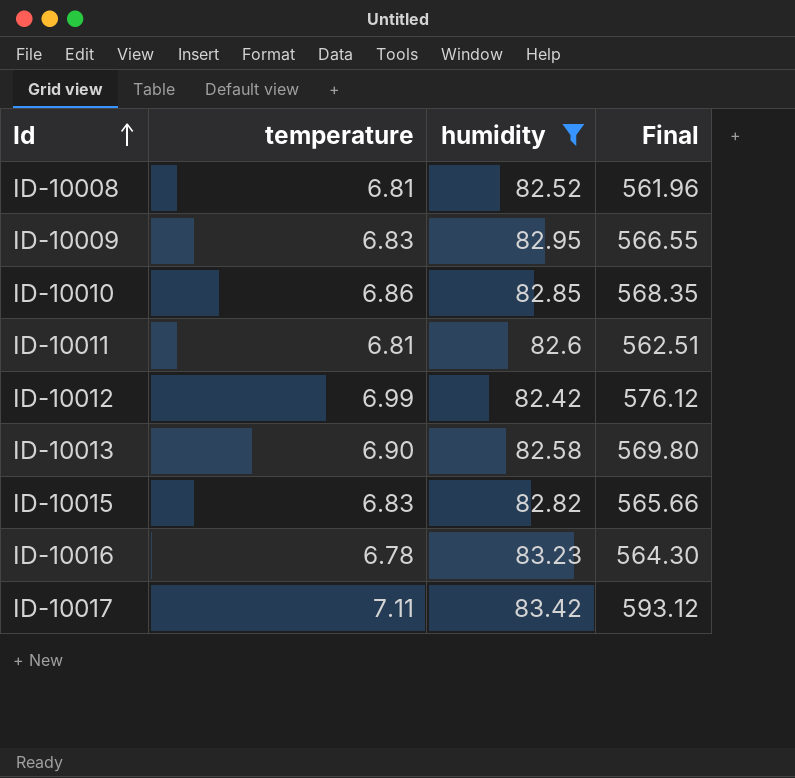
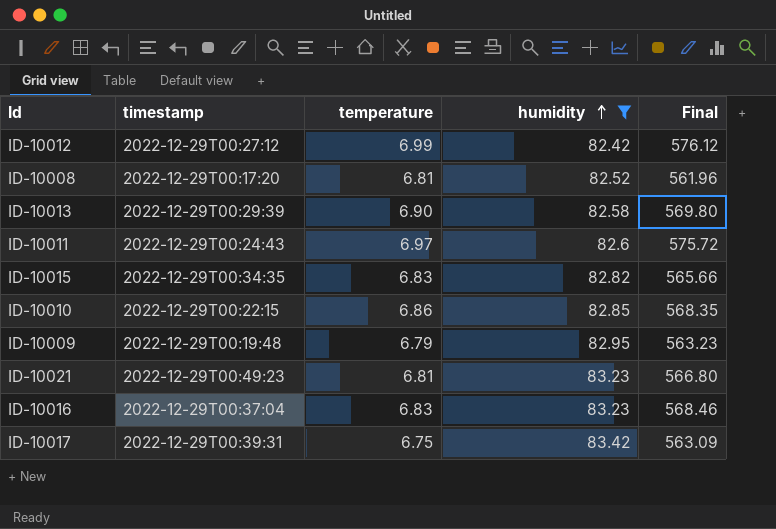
row order: Id ascending -> humidity ascending
column timestamp | position: none -> 2
ID-10011 | temperature: 6.81 -> 6.97
ID-10011 | Final: 562.51 -> 575.72
ID-10009 | temperature: 6.83 -> 6.79
ID-10009 | Final: 566.55 -> 563.23
row ID-10021: none -> 2022-12-29T00:49:23 | 6.81 | 83.23 | 566.80
ID-10016 | temperature: 6.78 -> 6.83
ID-10016 | Final: 564.30 -> 568.46
ID-10017 | temperature: 7.11 -> 6.75
ID-10017 | Final: 593.12 -> 563.09

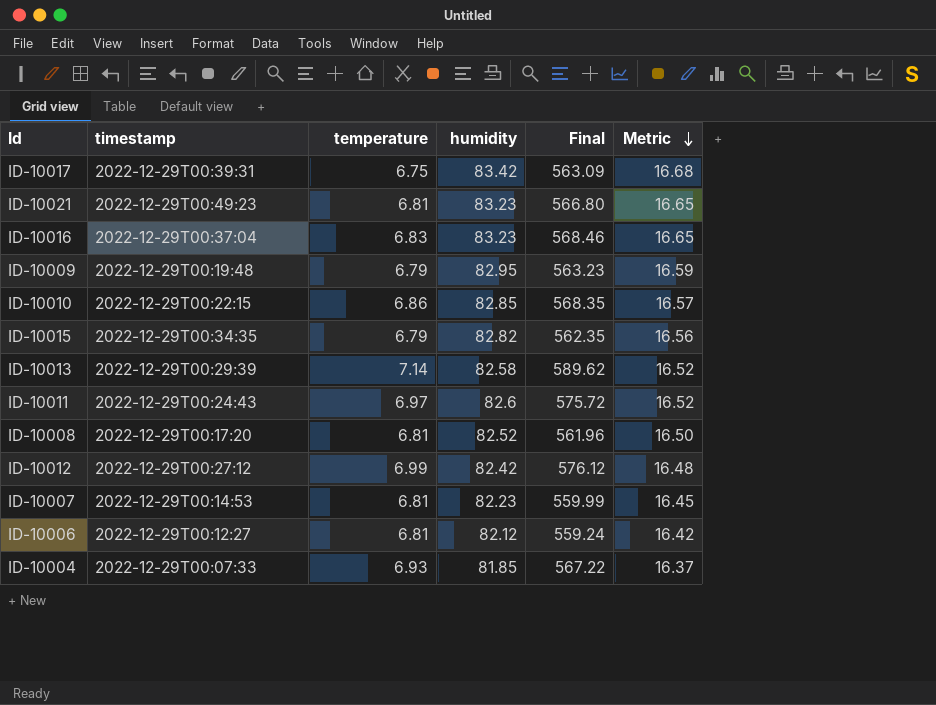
filter: humidity >= 82.42 -> none
row order: humidity ascending -> Metric descending
column Metric | formula: none -> [humidity] * 0.2
ID-10015 | temperature: 6.83 -> 6.79
ID-10015 | Final: 565.66 -> 562.35
ID-10013 | temperature: 6.90 -> 7.14
ID-10013 | Final: 569.80 -> 589.62

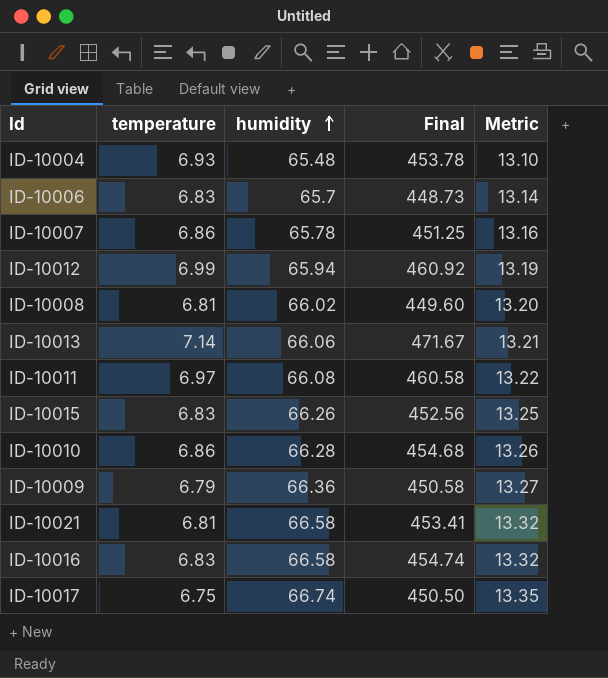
row order: Metric descending -> humidity ascending
column timestamp | position: 2 -> none
ID-10004 | humidity: 81.85 -> 65.48
ID-10004 | Final: 567.22 -> 453.78
ID-10004 | Metric: 16.37 -> 13.10
ID-10006 | temperature: 6.81 -> 6.83
ID-10006 | humidity: 82.12 -> 65.7
ID-10006 | Final: 559.24 -> 448.73
ID-10006 | Metric: 16.42 -> 13.14
ID-10007 | temperature: 6.81 -> 6.86
ID-10007 | humidity: 82.23 -> 65.78
ID-10007 | Final: 559.99 -> 451.25
ID-10007 | Metric: 16.45 -> 13.16
ID-10012 | humidity: 82.42 -> 65.94
ID-10012 | Final: 576.12 -> 460.92
ID-10012 | Metric: 16.48 -> 13.19
ID-10008 | humidity: 82.52 -> 66.02
ID-10008 | Final: 561.96 -> 449.60
ID-10008 | Metric: 16.50 -> 13.20
ID-10013 | humidity: 82.58 -> 66.06
ID-10013 | Final: 589.62 -> 471.67
ID-10013 | Metric: 16.52 -> 13.21
ID-10011 | humidity: 82.6 -> 66.08
ID-10011 | Final: 575.72 -> 460.58
ID-10011 | Metric: 16.52 -> 13.22
ID-10015 | temperature: 6.79 -> 6.83
ID-10015 | humidity: 82.82 -> 66.26
ID-10015 | Final: 562.35 -> 452.56
ID-10015 | Metric: 16.56 -> 13.25
ID-10010 | humidity: 82.85 -> 66.28
ID-10010 | Final: 568.35 -> 454.68
ID-10010 | Metric: 16.57 -> 13.26
ID-10009 | humidity: 82.95 -> 66.36
ID-10009 | Final: 563.23 -> 450.58
ID-10009 | Metric: 16.59 -> 13.27
ID-10021 | humidity: 83.23 -> 66.58
ID-10021 | Final: 566.80 -> 453.41
ID-10021 | Metric: 16.65 -> 13.32
ID-10016 | humidity: 83.23 -> 66.58
ID-10016 | Final: 568.46 -> 454.74
ID-10016 | Metric: 16.65 -> 13.32
ID-10017 | humidity: 83.42 -> 66.74
ID-10017 | Final: 563.09 -> 450.50
ID-10017 | Metric: 16.68 -> 13.35

